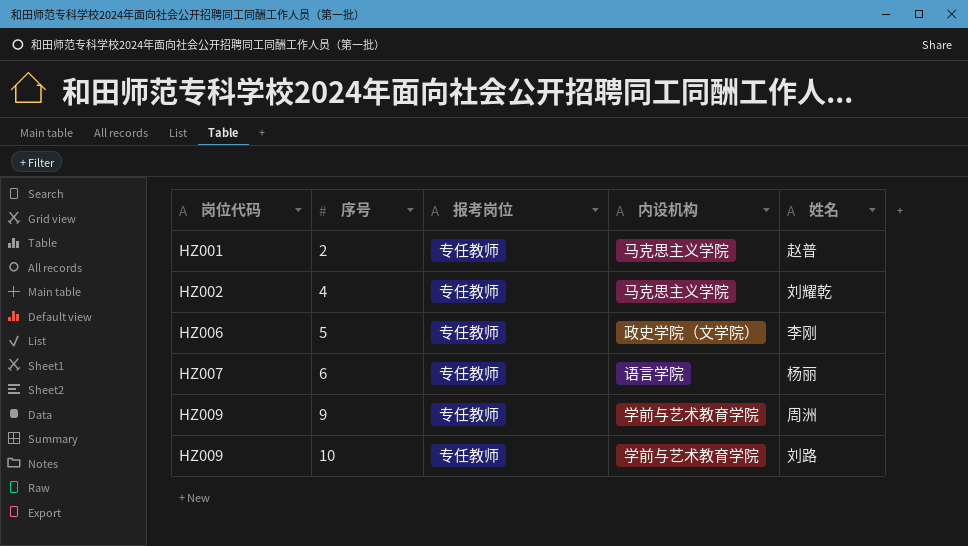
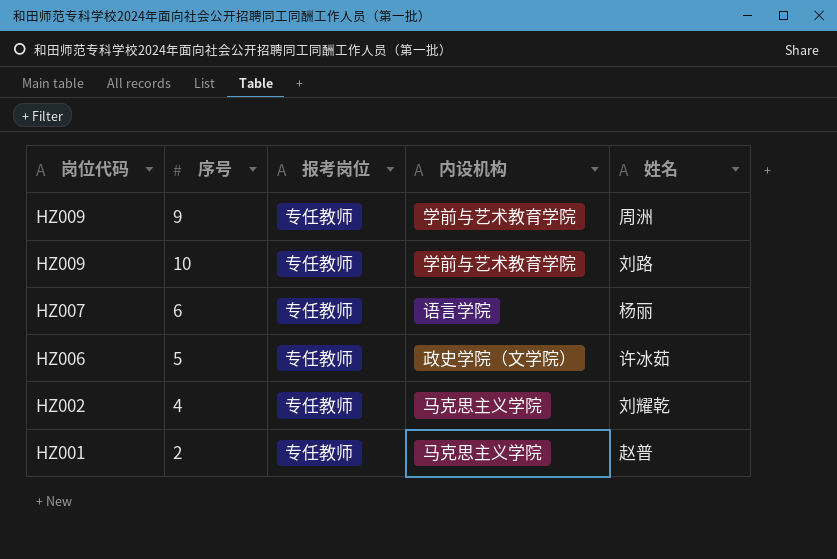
row order: 岗位代码 ascending -> 岗位代码 descending
5 | 姓名: 李刚 -> 许冰茹

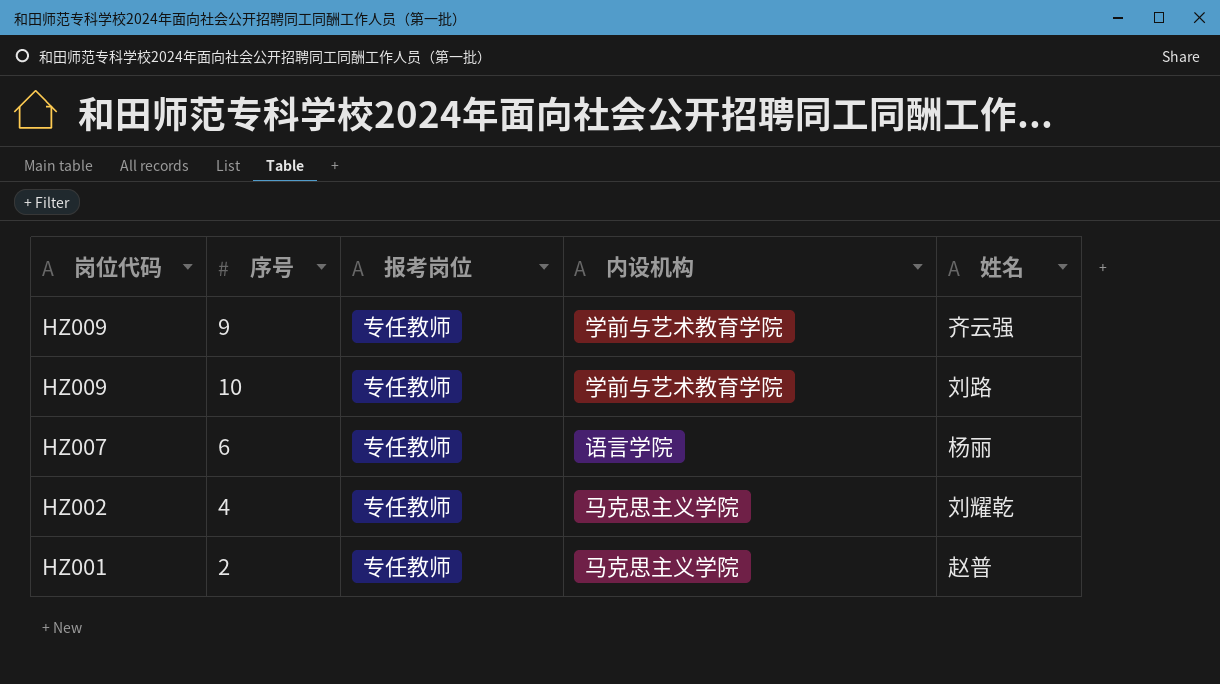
row 5: HZ006 | 专任教师 | 政史学院（文学院） | 许冰茹 -> none
9 | 姓名: 周洲 -> 齐云强

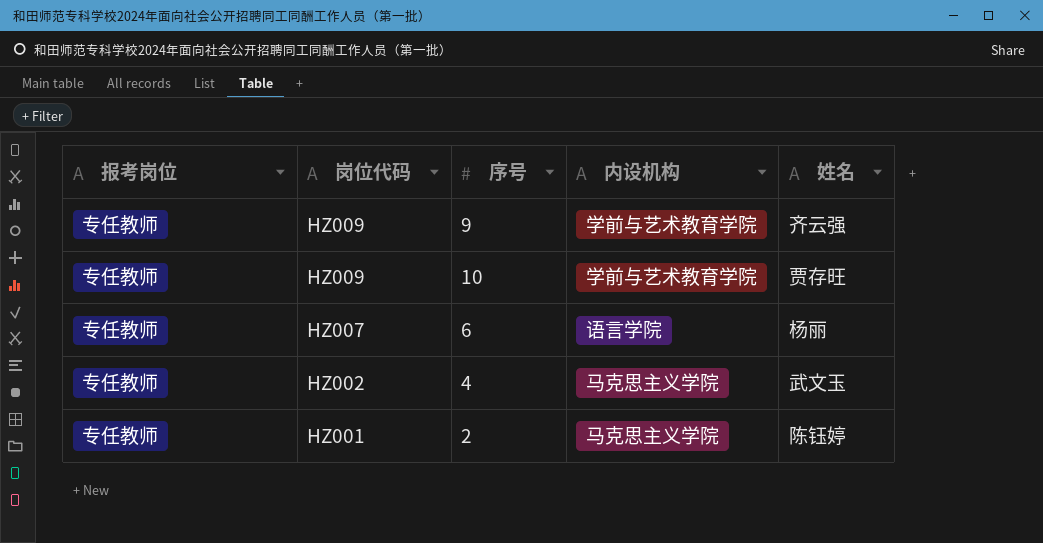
column 报考岗位 | position: 3 -> 1
10 | 姓名: 刘路 -> 贾存旺
4 | 姓名: 刘耀乾 -> 武文玉
2 | 姓名: 赵普 -> 陈钰婷

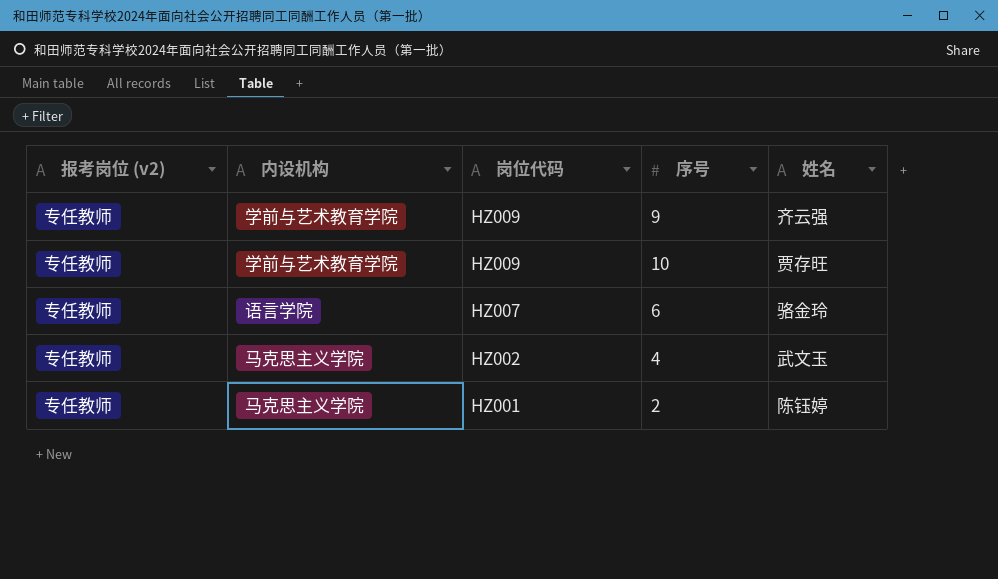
column name: 报考岗位 -> 报考岗位 (v2)
column 内设机构 | position: 4 -> 2
6 | 姓名: 杨丽 -> 骆金玲

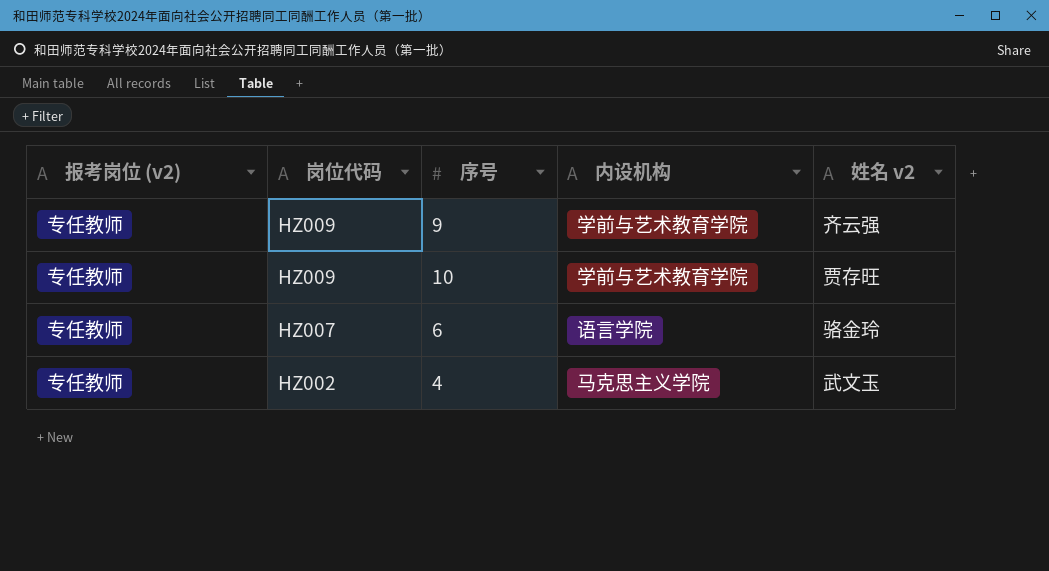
column 内设机构 | position: 2 -> 4
column name: 姓名 -> 姓名 v2
row 2: 专任教师 | 马克思主义学院 | HZ001 | 陈钰婷 -> none

